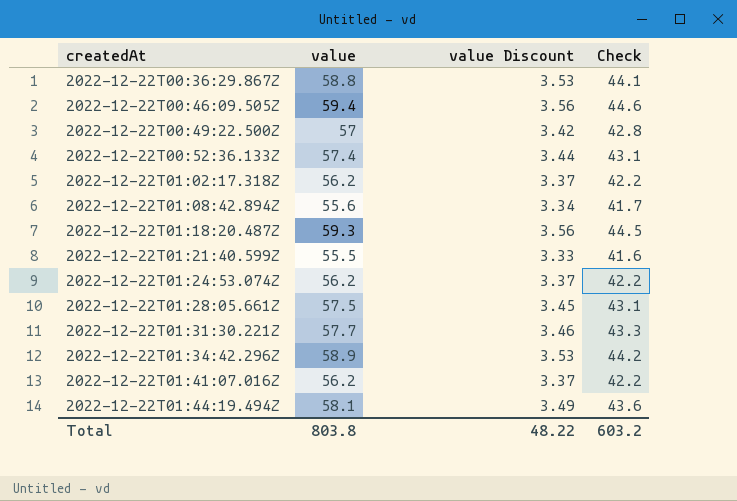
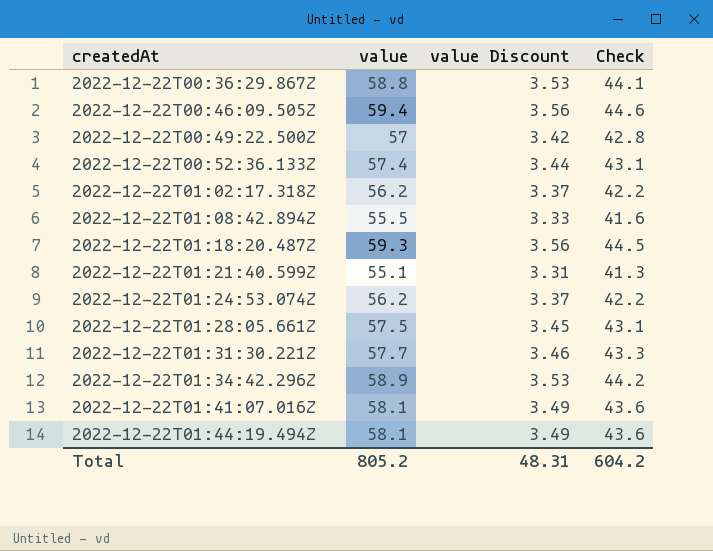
2022-12-22T01:08:42.894Z | value: 55.6 -> 55.5
2022-12-22T01:08:42.894Z | value Discount: 3.34 -> 3.33
2022-12-22T01:08:42.894Z | Check: 41.7 -> 41.6
2022-12-22T01:21:40.599Z | value: 55.5 -> 55.1
2022-12-22T01:21:40.599Z | value Discount: 3.33 -> 3.31
2022-12-22T01:21:40.599Z | Check: 41.6 -> 41.3
2022-12-22T01:41:07.016Z | value: 56.2 -> 58.1
2022-12-22T01:41:07.016Z | value Discount: 3.37 -> 3.49
2022-12-22T01:41:07.016Z | Check: 42.2 -> 43.6
Total | value: 803.8 -> 805.2
Total | value Discount: 48.22 -> 48.31
Total | Check: 603.2 -> 604.2

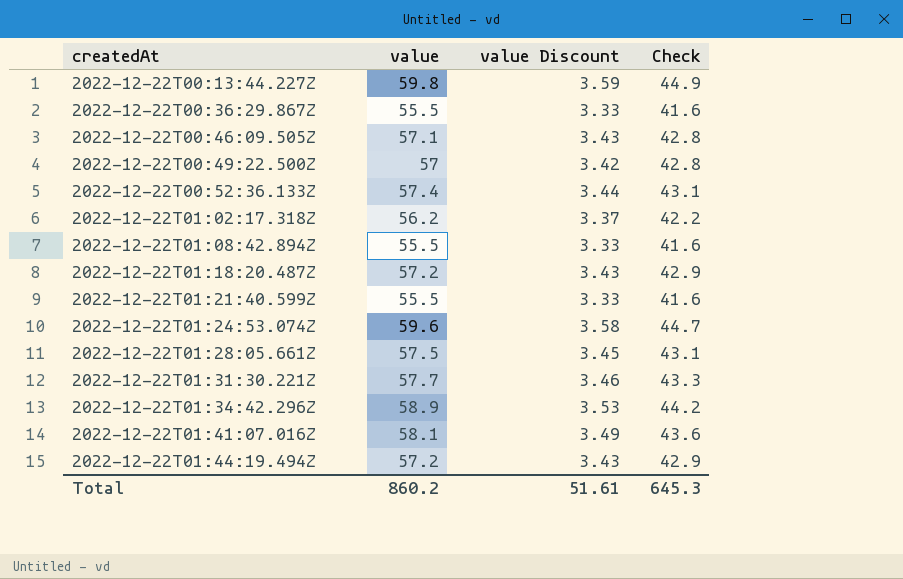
row 2022-12-22T00:13:44.227Z: none -> 59.8 | 3.59 | 44.9
2022-12-22T00:36:29.867Z | value: 58.8 -> 55.5
2022-12-22T00:36:29.867Z | value Discount: 3.53 -> 3.33
2022-12-22T00:36:29.867Z | Check: 44.1 -> 41.6
2022-12-22T00:46:09.505Z | value: 59.4 -> 57.1
2022-12-22T00:46:09.505Z | value Discount: 3.56 -> 3.43
2022-12-22T00:46:09.505Z | Check: 44.6 -> 42.8
2022-12-22T01:18:20.487Z | value: 59.3 -> 57.2
2022-12-22T01:18:20.487Z | value Discount: 3.56 -> 3.43
2022-12-22T01:18:20.487Z | Check: 44.5 -> 42.9
2022-12-22T01:21:40.599Z | value: 55.1 -> 55.5
2022-12-22T01:21:40.599Z | value Discount: 3.31 -> 3.33
2022-12-22T01:21:40.599Z | Check: 41.3 -> 41.6
2022-12-22T01:24:53.074Z | value: 56.2 -> 59.6
2022-12-22T01:24:53.074Z | value Discount: 3.37 -> 3.58
2022-12-22T01:24:53.074Z | Check: 42.2 -> 44.7
2022-12-22T01:44:19.494Z | value: 58.1 -> 57.2
2022-12-22T01:44:19.494Z | value Discount: 3.49 -> 3.43
2022-12-22T01:44:19.494Z | Check: 43.6 -> 42.9
Total | value: 805.2 -> 860.2
Total | value Discount: 48.31 -> 51.61
Total | Check: 604.2 -> 645.3

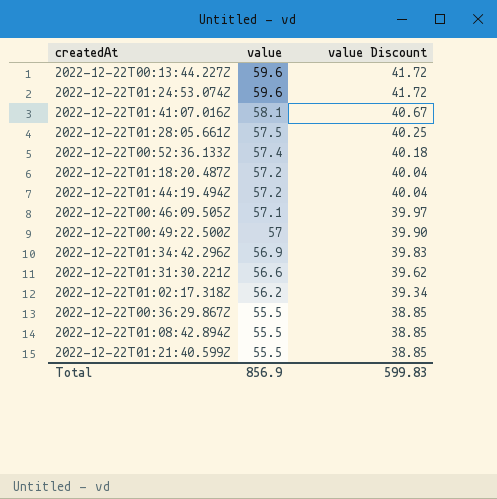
row order: createdAt ascending -> value descending
column Check | formula: [value] * 0.75 -> none
column value Discount | formula: [value] * 0.06 -> [value] * 0.7
2022-12-22T00:13:44.227Z | value: 59.8 -> 59.6
2022-12-22T01:34:42.296Z | value: 58.9 -> 56.9
2022-12-22T01:31:30.221Z | value: 57.7 -> 56.6
Total | value: 860.2 -> 856.9
Total | value Discount: 51.61 -> 599.83

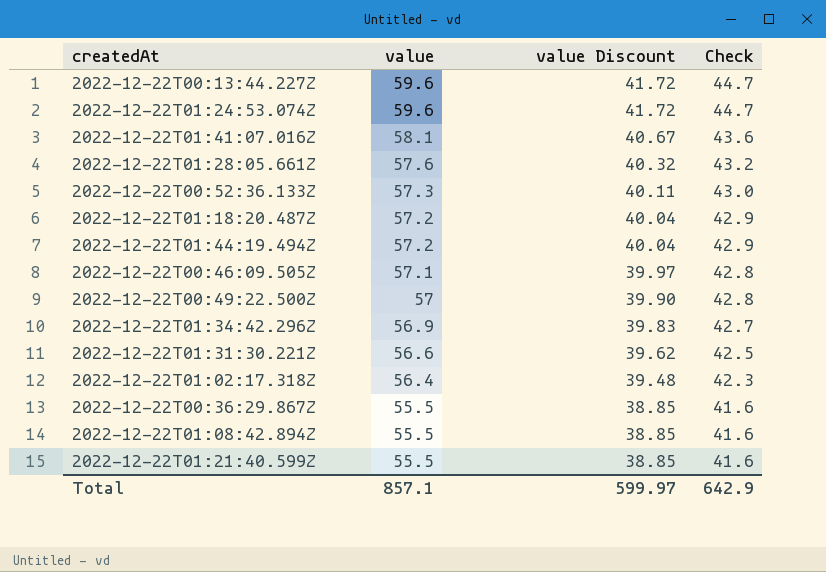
column Check | formula: none -> [value] * 0.75
2022-12-22T01:28:05.661Z | value: 57.5 -> 57.6
2022-12-22T01:28:05.661Z | value Discount: 40.25 -> 40.32
2022-12-22T00:52:36.133Z | value: 57.4 -> 57.3
2022-12-22T00:52:36.133Z | value Discount: 40.18 -> 40.11
2022-12-22T01:02:17.318Z | value: 56.2 -> 56.4
2022-12-22T01:02:17.318Z | value Discount: 39.34 -> 39.48
Total | value: 856.9 -> 857.1
Total | value Discount: 599.83 -> 599.97

